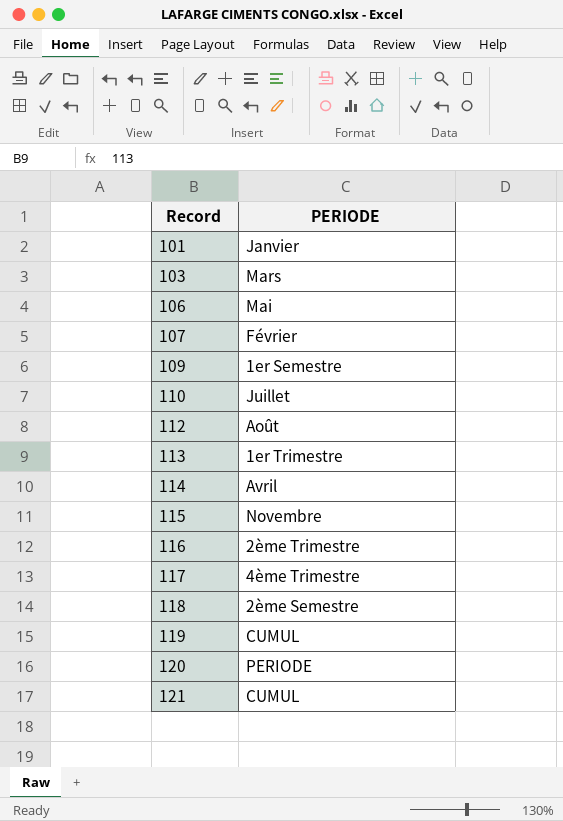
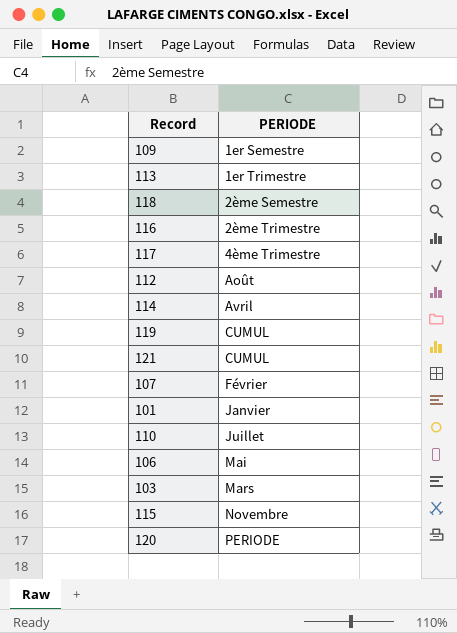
row order: Record ascending -> PERIODE ascending

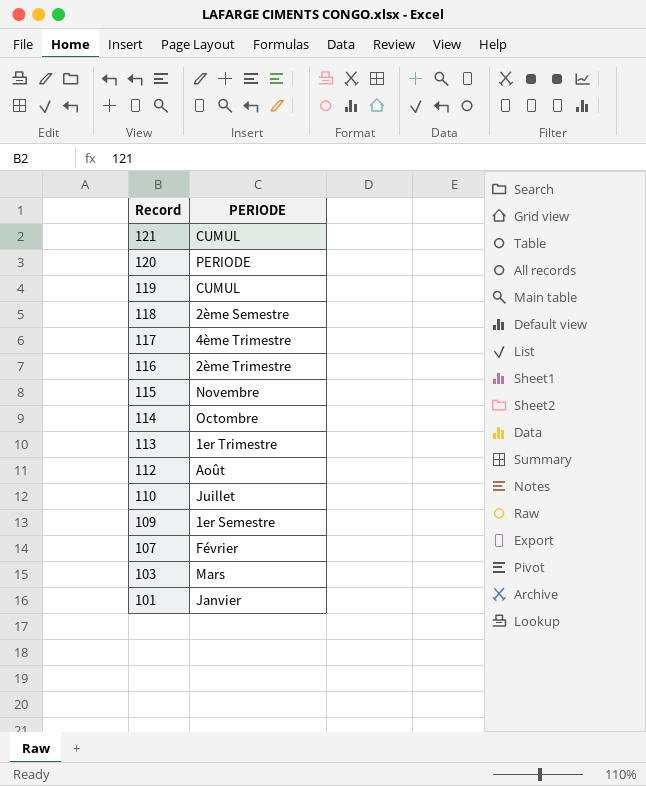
row order: PERIODE ascending -> Record descending
row 106: Mai -> none
114 | PERIODE: Avril -> Octombre

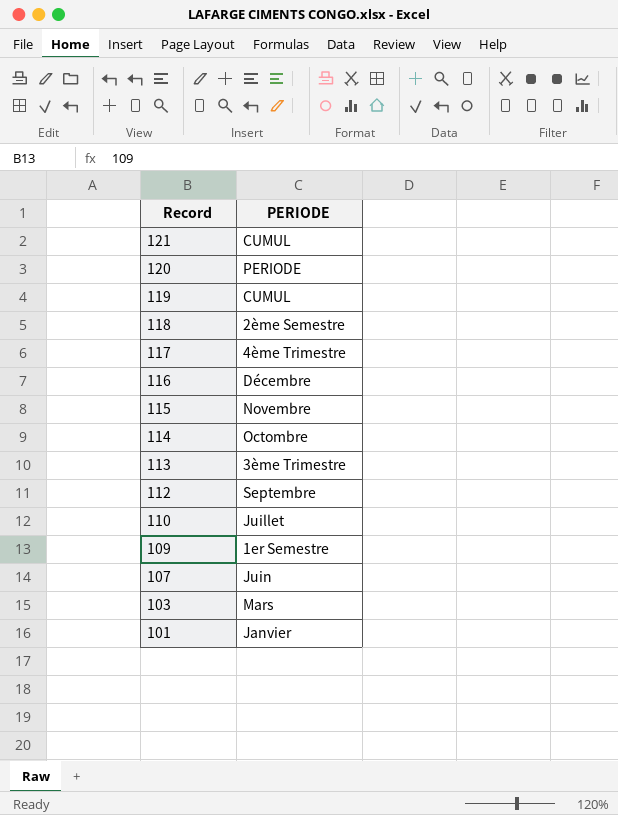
116 | PERIODE: 2ème Trimestre -> Décembre
113 | PERIODE: 1er Trimestre -> 3ème Trimestre
112 | PERIODE: Août -> Septembre
107 | PERIODE: Février -> Juin

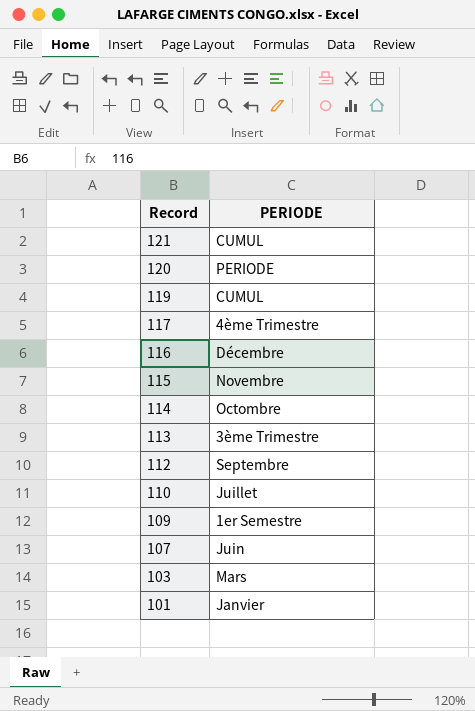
row 118: 2ème Semestre -> none

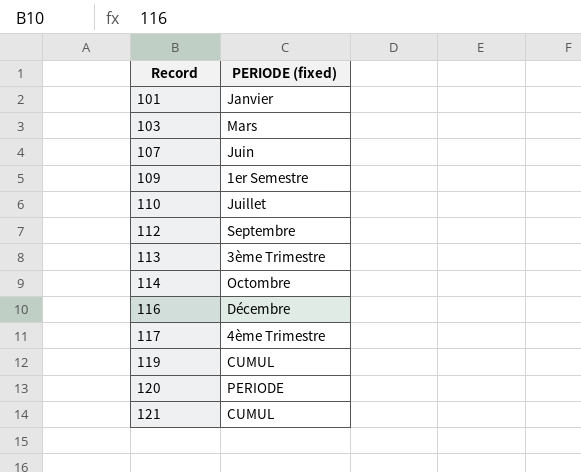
row order: Record descending -> Record ascending
column name: PERIODE -> PERIODE (fixed)
row 115: Novembre -> none

